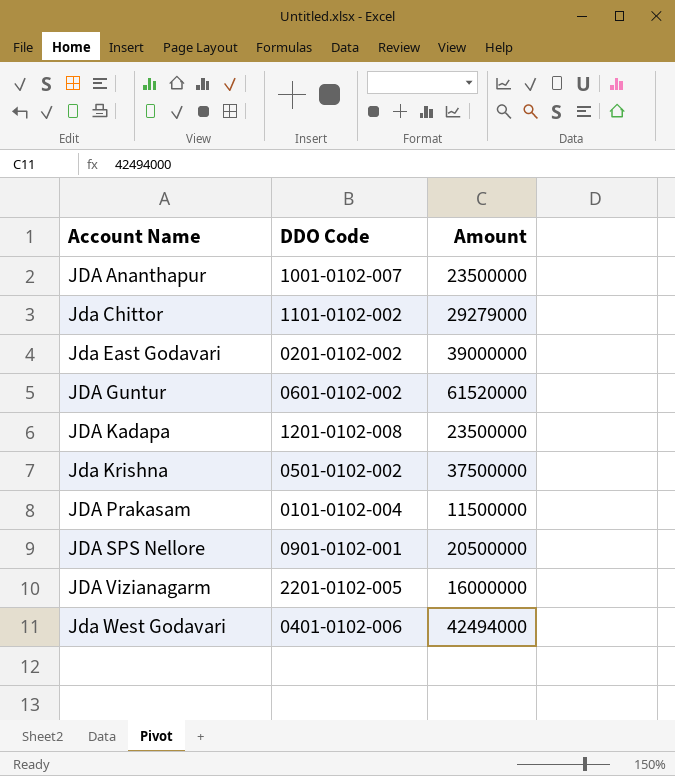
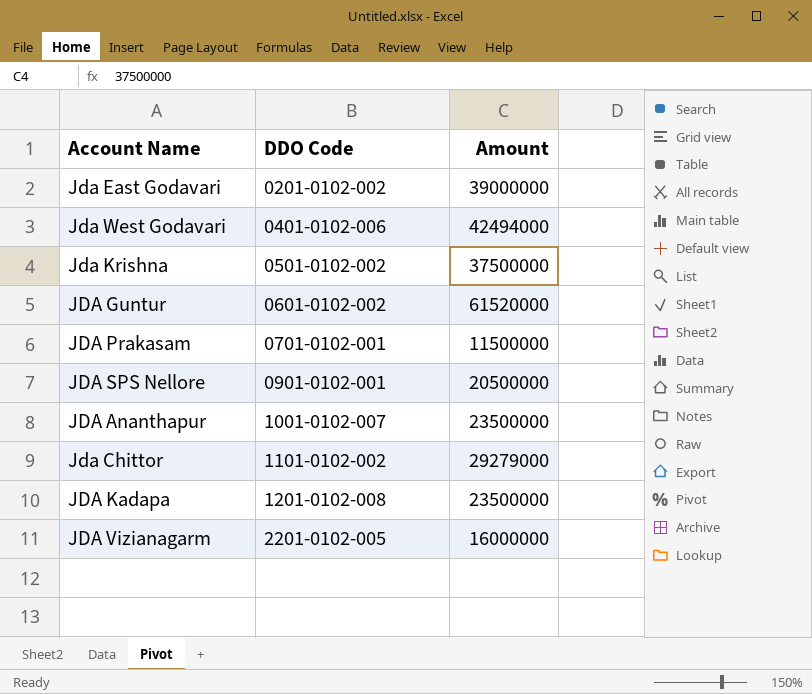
row order: Account Name ascending -> DDO Code ascending
JDA Prakasam | DDO Code: 0101-0102-004 -> 0701-0102-001

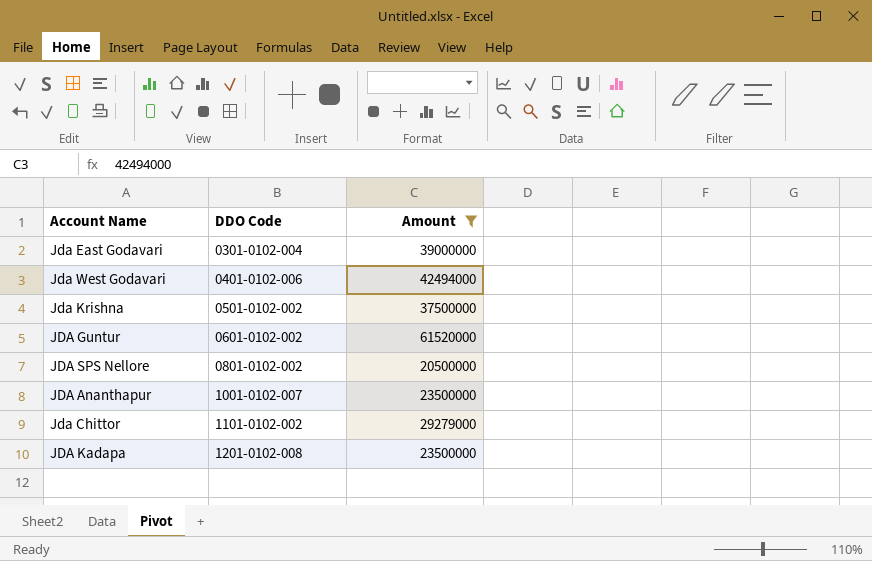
filter: none -> Amount >= 20500000
Jda East Godavari | DDO Code: 0201-0102-002 -> 0301-0102-004
JDA SPS Nellore | DDO Code: 0901-0102-001 -> 0801-0102-002

